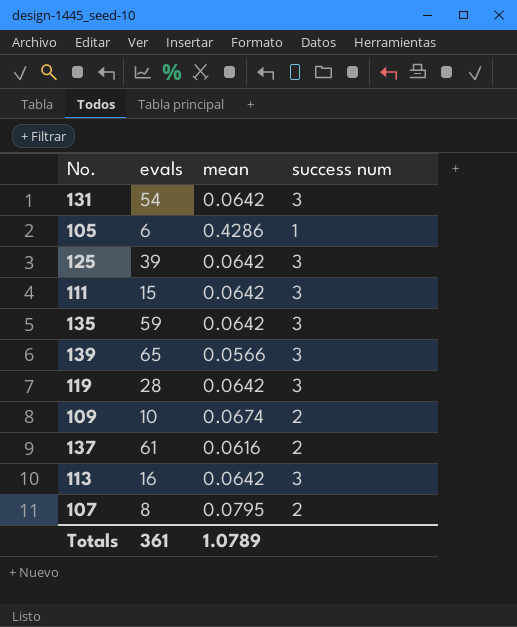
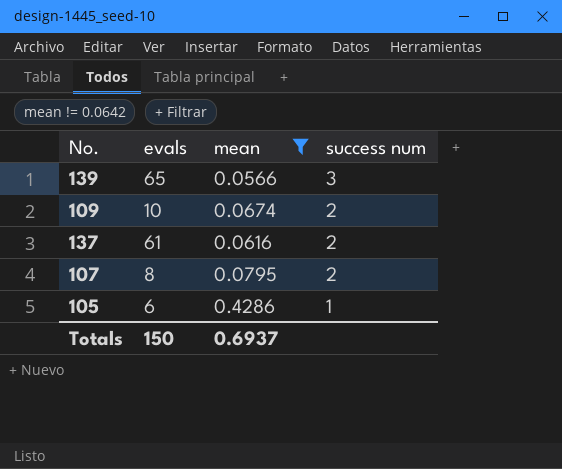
filter: none -> mean != 0.0642
row order: none -> success num descending
Totals | evals: 361 -> 150
Totals | mean: 1.0789 -> 0.6937

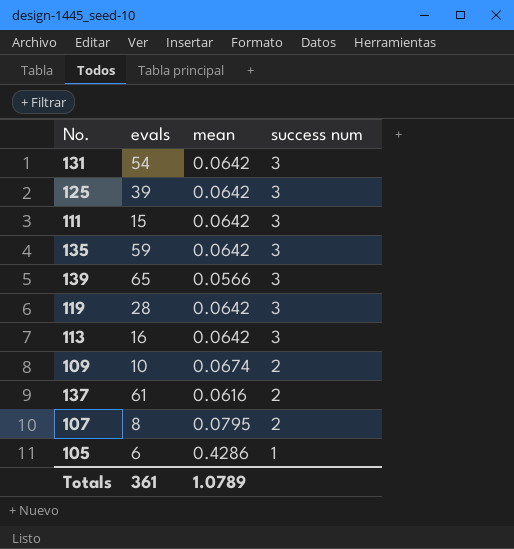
filter: mean != 0.0642 -> none
Totals | evals: 150 -> 361
Totals | mean: 0.6937 -> 1.0789

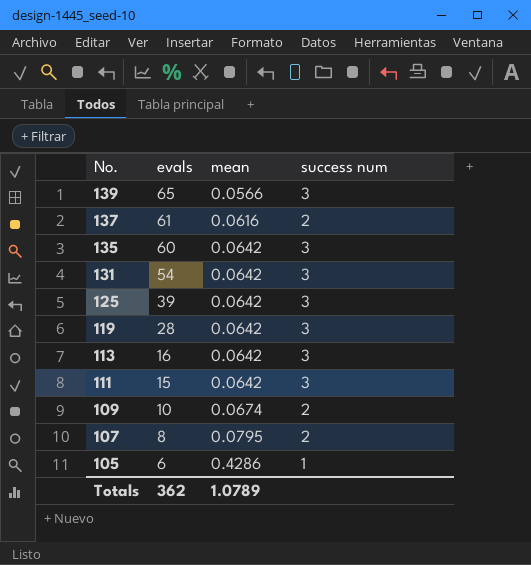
row order: success num descending -> No. descending
135 | evals: 59 -> 60
Totals | evals: 361 -> 362

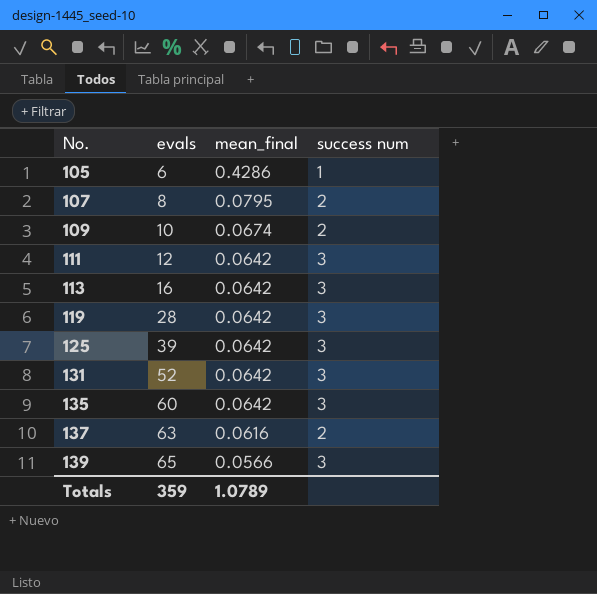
row order: No. descending -> No. ascending
column name: mean -> mean_final
111 | evals: 15 -> 12
131 | evals: 54 -> 52
137 | evals: 61 -> 63
Totals | evals: 362 -> 359

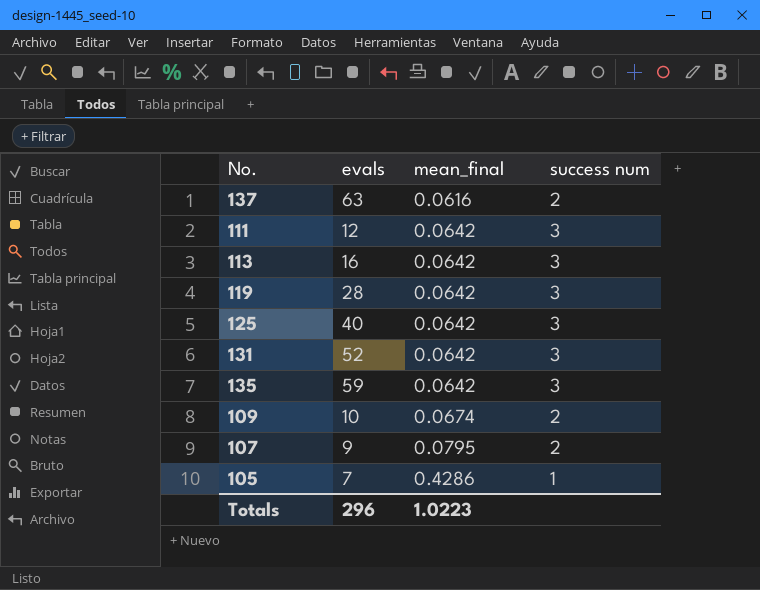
row order: No. ascending -> mean_final ascending
row 139: 65 | 0.0566 | 3 -> none
125 | evals: 39 -> 40
135 | evals: 60 -> 59
107 | evals: 8 -> 9
105 | evals: 6 -> 7
Totals | evals: 359 -> 296
Totals | mean_final: 1.0789 -> 1.0223

